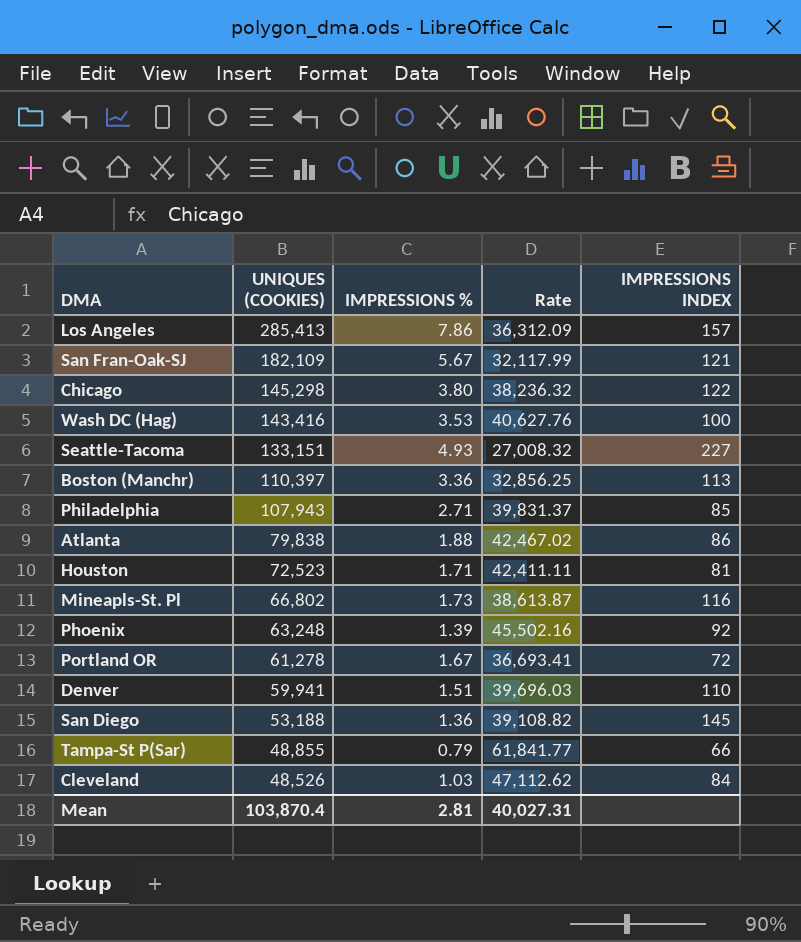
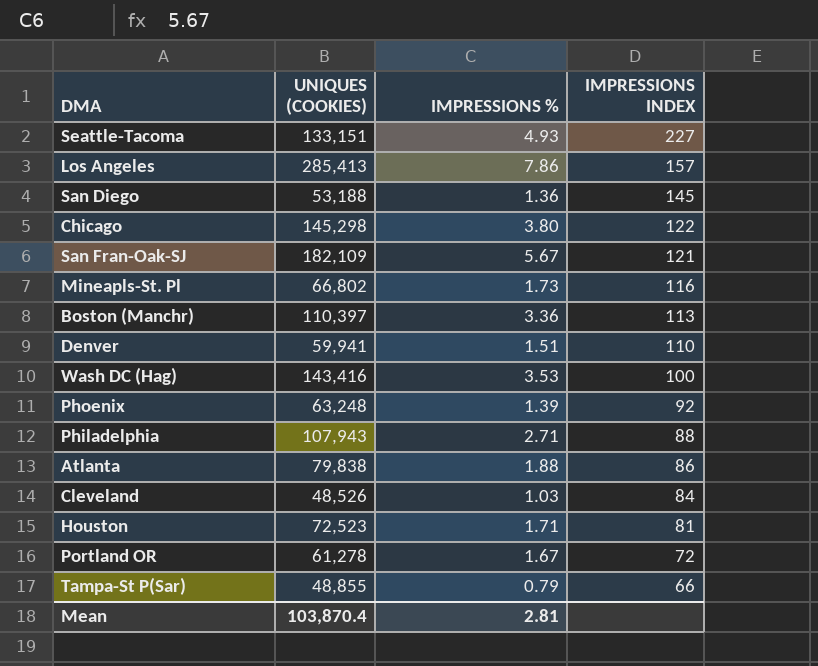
row order: UNIQUES (COOKIES) descending -> IMPRESSIONS INDEX descending
column Rate | formula: [UNIQUES (COOKIES)] / [IMPRESSIONS %] -> none
Philadelphia | IMPRESSIONS INDEX: 85 -> 88

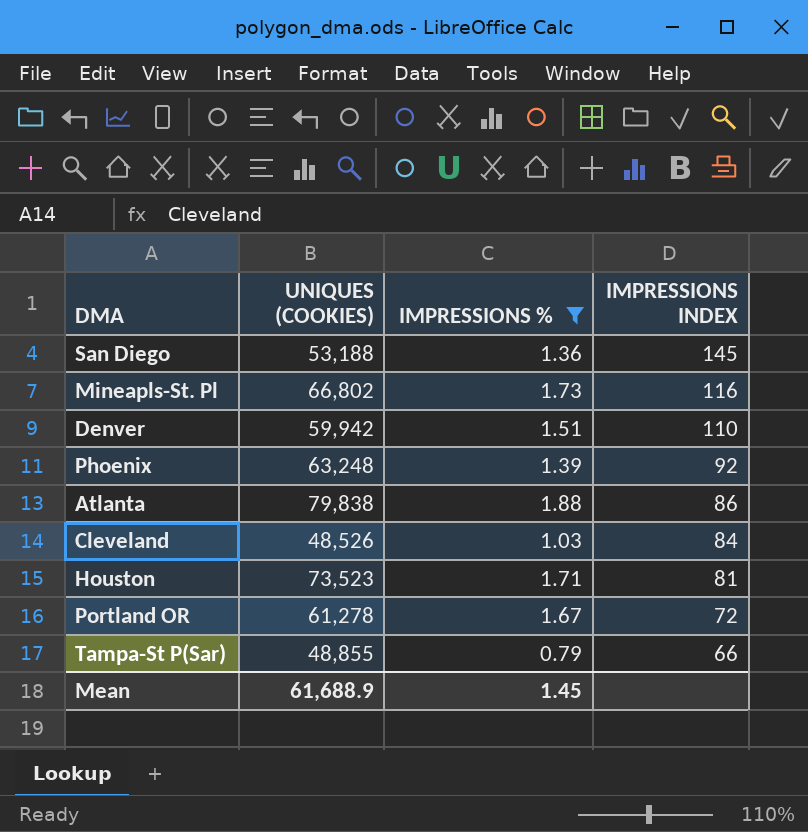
filter: none -> IMPRESSIONS % <= 1.88
Denver | UNIQUES (COOKIES): 59,941 -> 59,942
Houston | UNIQUES (COOKIES): 72,523 -> 73,523
Mean | UNIQUES (COOKIES): 103,870.4 -> 61,688.9
Mean | IMPRESSIONS %: 2.81 -> 1.45

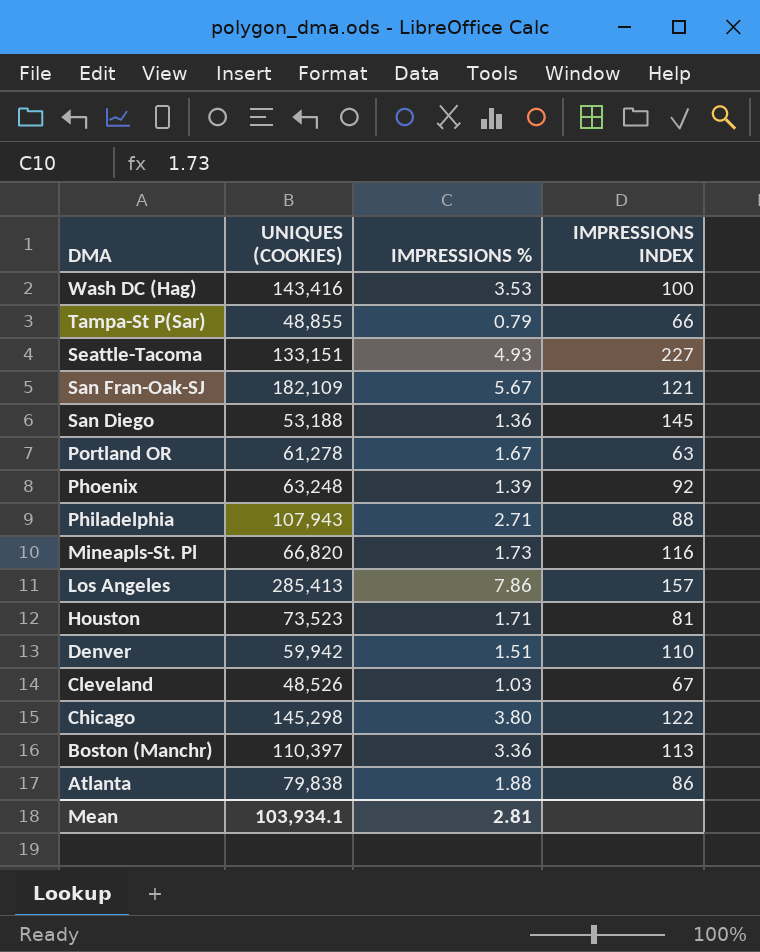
filter: IMPRESSIONS % <= 1.88 -> none
row order: IMPRESSIONS INDEX descending -> DMA descending
Portland OR | IMPRESSIONS INDEX: 72 -> 63
Mineapls-St. Pl | UNIQUES (COOKIES): 66,802 -> 66,820
Cleveland | IMPRESSIONS INDEX: 84 -> 67
Mean | UNIQUES (COOKIES): 61,688.9 -> 103,934.1
Mean | IMPRESSIONS %: 1.45 -> 2.81

